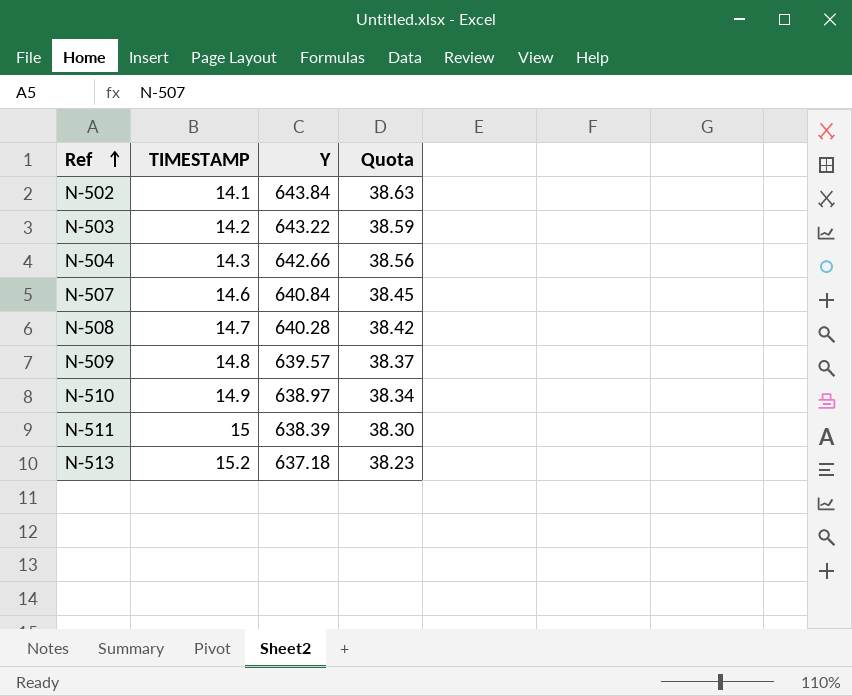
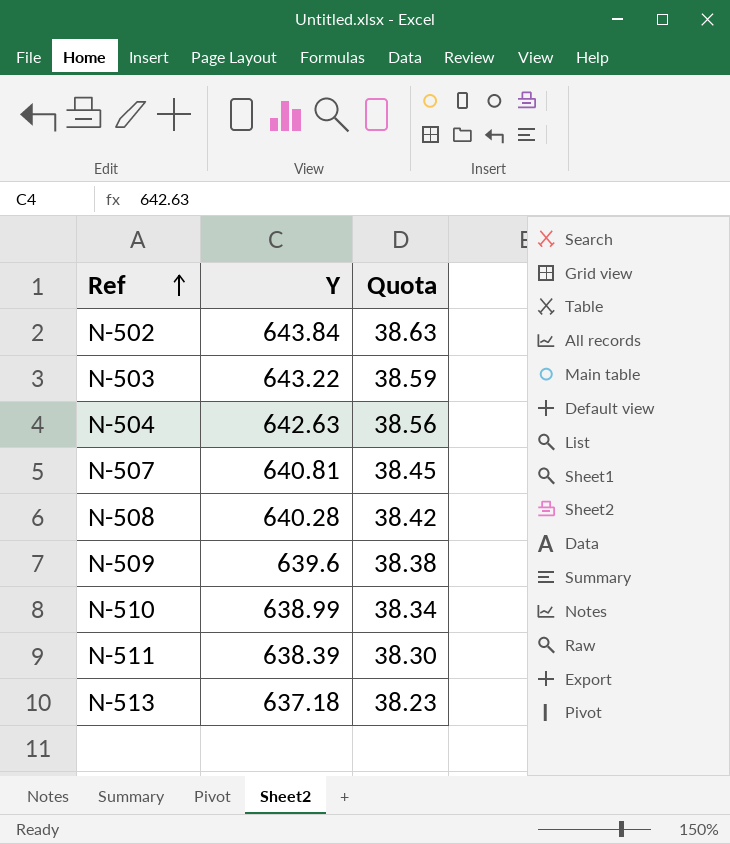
column TIMESTAMP | position: 2 -> none
N-504 | Y: 642.66 -> 642.63
N-507 | Y: 640.84 -> 640.81
N-509 | Y: 639.57 -> 639.6
N-509 | Quota: 38.37 -> 38.38
N-510 | Y: 638.97 -> 638.99

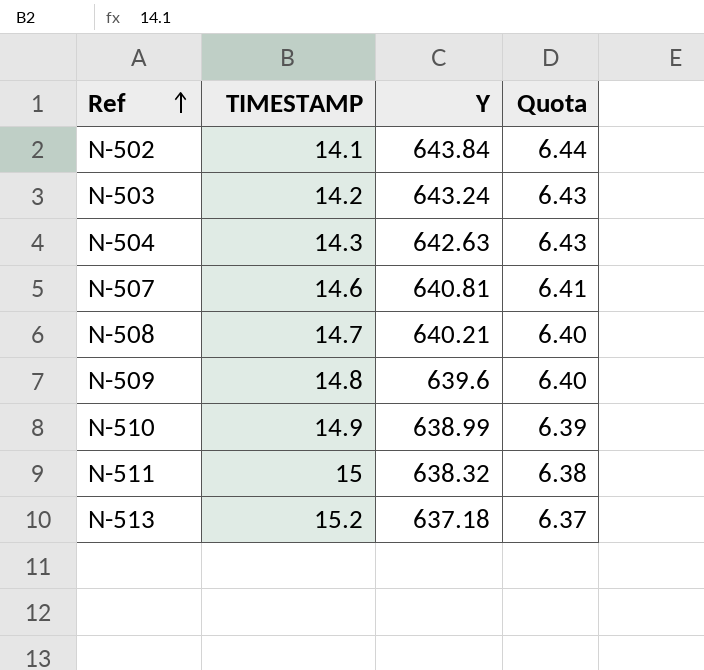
column TIMESTAMP | position: none -> 2
column Quota | formula: [Y] * 0.06 -> [Y] * 0.01
N-503 | Y: 643.22 -> 643.24
N-508 | Y: 640.28 -> 640.21
N-511 | Y: 638.39 -> 638.32

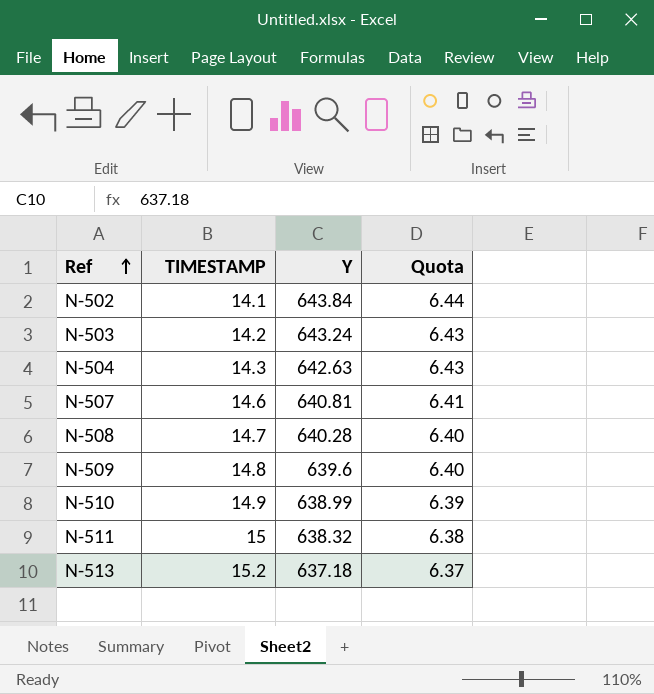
N-508 | Y: 640.21 -> 640.28

